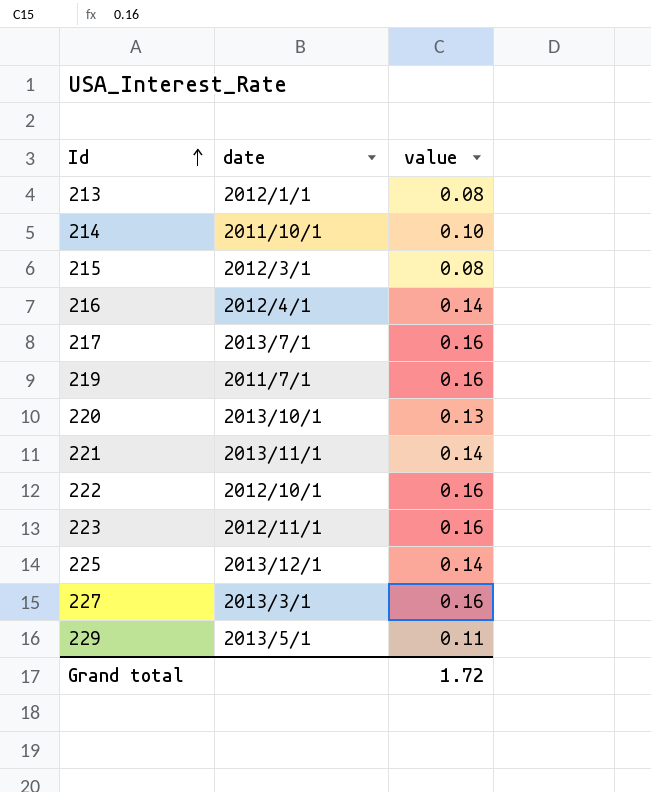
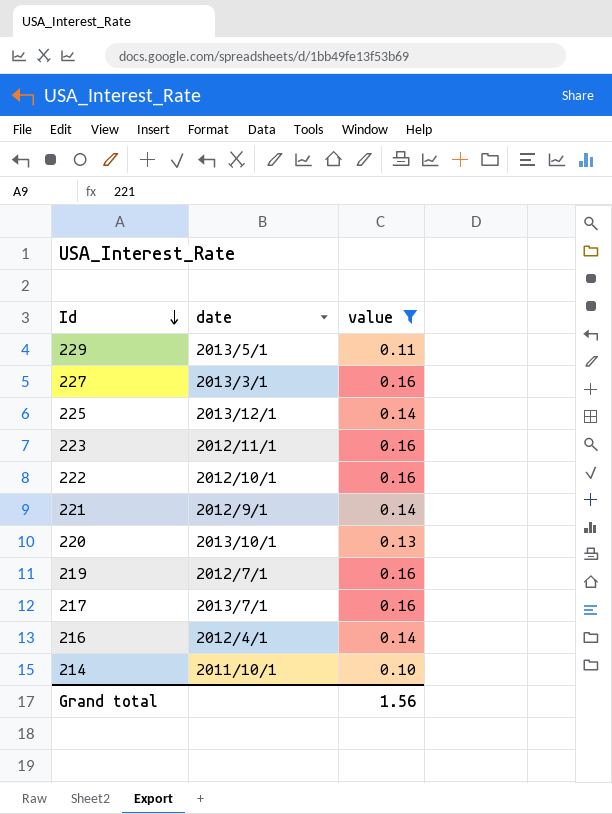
filter: none -> value != 0.08
row order: Id ascending -> Id descending
221 | date: 2013/11/1 -> 2012/9/1
219 | date: 2011/7/1 -> 2012/7/1
Grand total | value: 1.72 -> 1.56

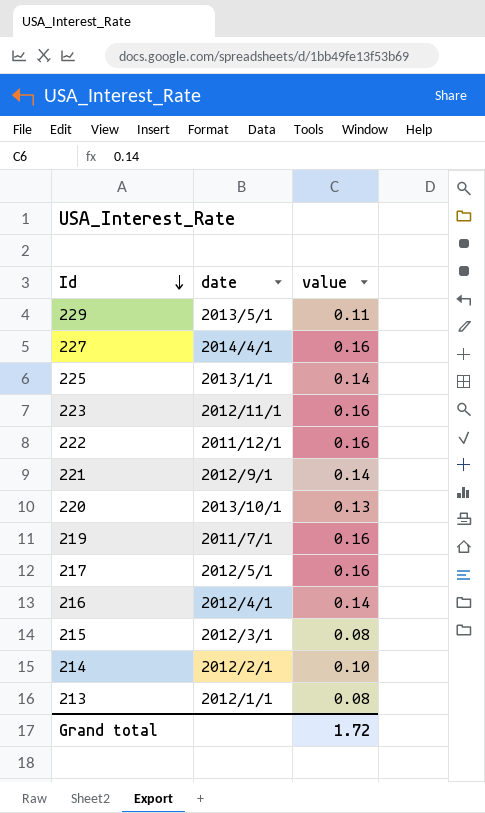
filter: value != 0.08 -> none
227 | date: 2013/3/1 -> 2014/4/1
225 | date: 2013/12/1 -> 2013/1/1
222 | date: 2012/10/1 -> 2011/12/1
219 | date: 2012/7/1 -> 2011/7/1
217 | date: 2013/7/1 -> 2012/5/1
214 | date: 2011/10/1 -> 2012/2/1
Grand total | value: 1.56 -> 1.72

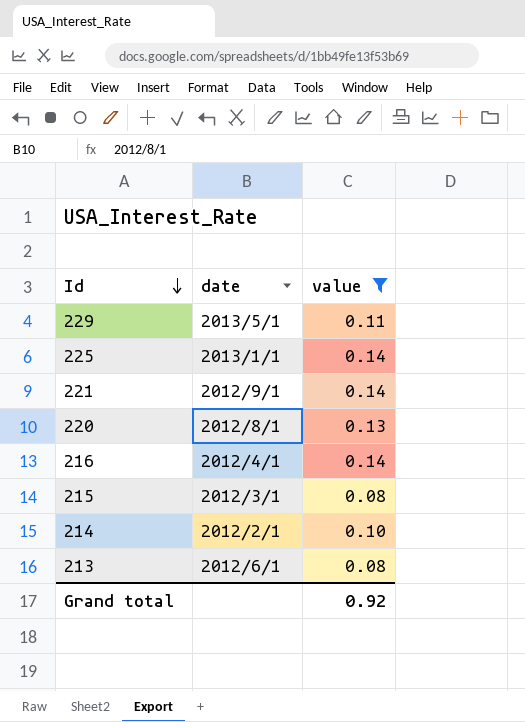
filter: none -> value != 0.16
220 | date: 2013/10/1 -> 2012/8/1
213 | date: 2012/1/1 -> 2012/6/1
Grand total | value: 1.72 -> 0.92

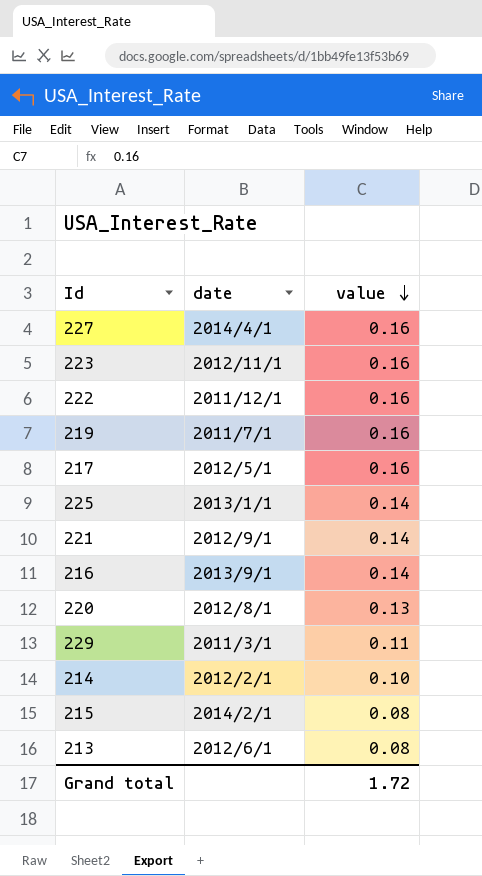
filter: value != 0.16 -> none
row order: Id descending -> value descending
216 | date: 2012/4/1 -> 2013/9/1
229 | date: 2013/5/1 -> 2011/3/1
215 | date: 2012/3/1 -> 2014/2/1
Grand total | value: 0.92 -> 1.72

